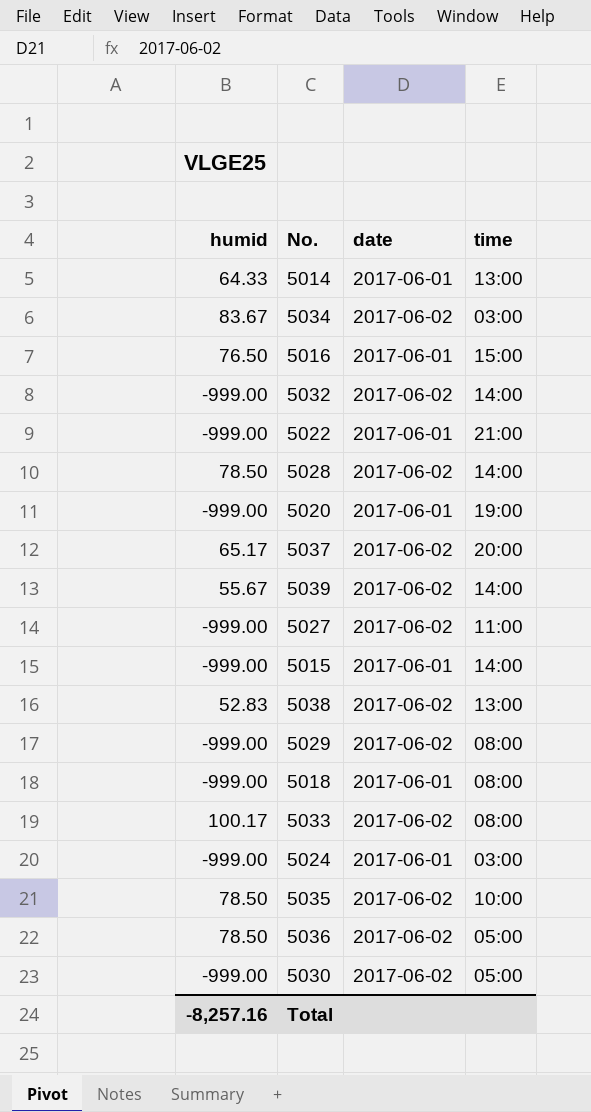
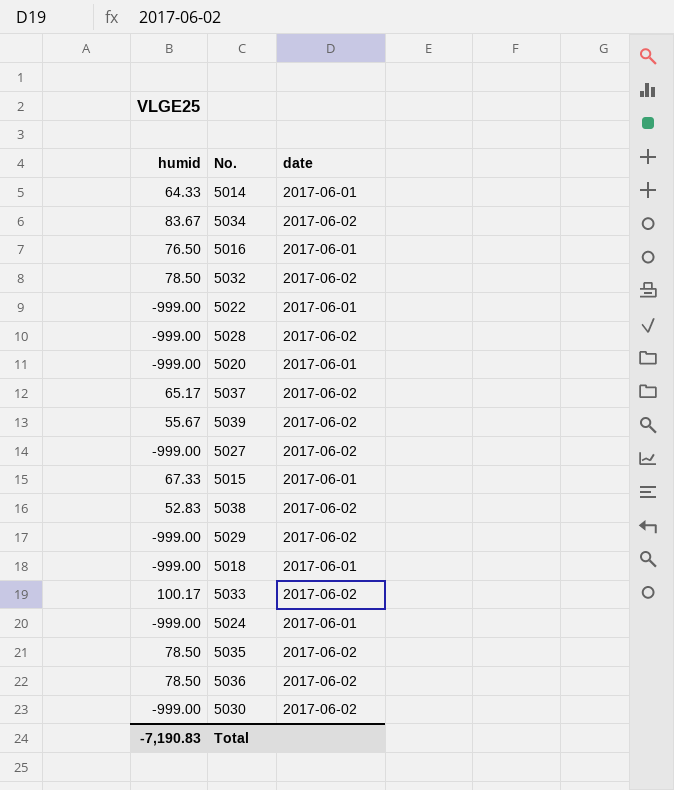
column time | position: 4 -> none
5032 | humid: -999.00 -> 78.50
5028 | humid: 78.50 -> -999.00
5015 | humid: -999.00 -> 67.33
Total | humid: -8,257.16 -> -7,190.83

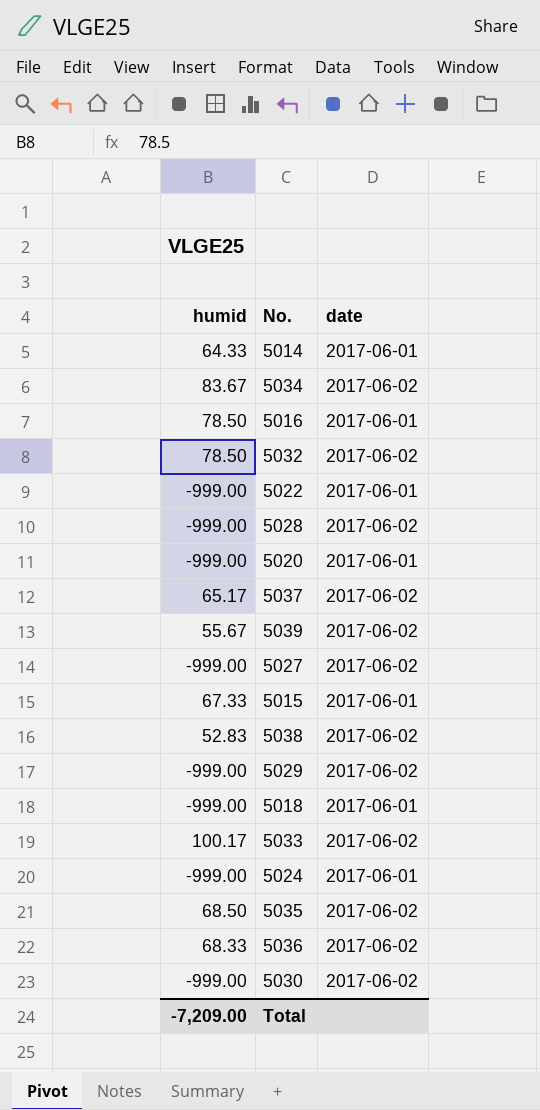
5016 | humid: 76.50 -> 78.50
5035 | humid: 78.50 -> 68.50
5036 | humid: 78.50 -> 68.33
Total | humid: -7,190.83 -> -7,209.00

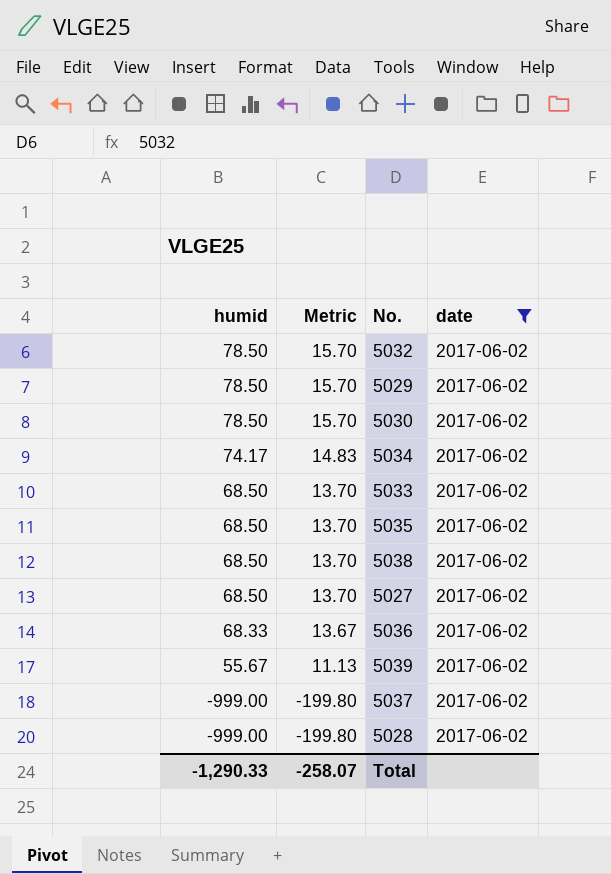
filter: none -> date = 2017-06-02
row order: none -> humid descending
column Metric | formula: none -> [humid] * 0.2
5029 | humid: -999.00 -> 78.50
5030 | humid: -999.00 -> 78.50
5034 | humid: 83.67 -> 74.17
5033 | humid: 100.17 -> 68.50
5038 | humid: 52.83 -> 68.50
5027 | humid: -999.00 -> 68.50
5037 | humid: 65.17 -> -999.00
Total | humid: -7,209.00 -> -1,290.33

